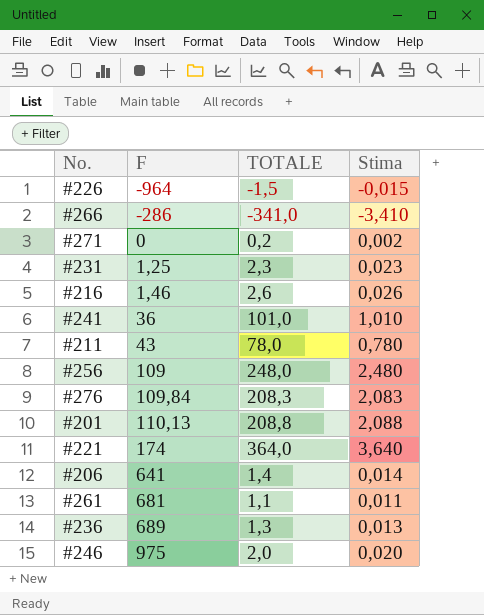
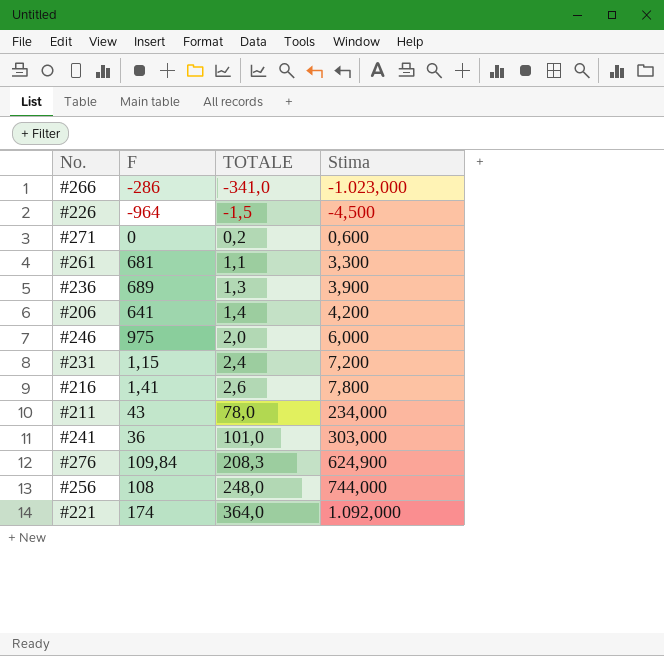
row order: F ascending -> TOTALE ascending
column Stima | formula: [TOTALE] * 0,01 -> [TOTALE] * 3
row #201: 110,13 | 208,8 | 2,088 -> none
#231 | F: 1,25 -> 1,15
#231 | TOTALE: 2,3 -> 2,4
#216 | F: 1,46 -> 1,41
#256 | F: 109 -> 108

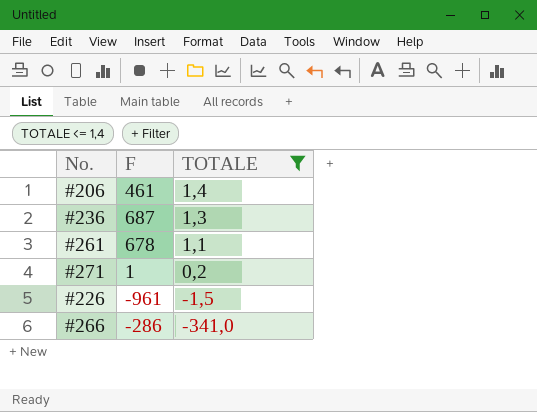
filter: none -> TOTALE <= 1,4
row order: TOTALE ascending -> TOTALE descending
column Stima | formula: [TOTALE] * 3 -> none
#206 | F: 641 -> 461
#236 | F: 689 -> 687
#261 | F: 681 -> 678
#271 | F: 0 -> 1
#226 | F: -964 -> -961

